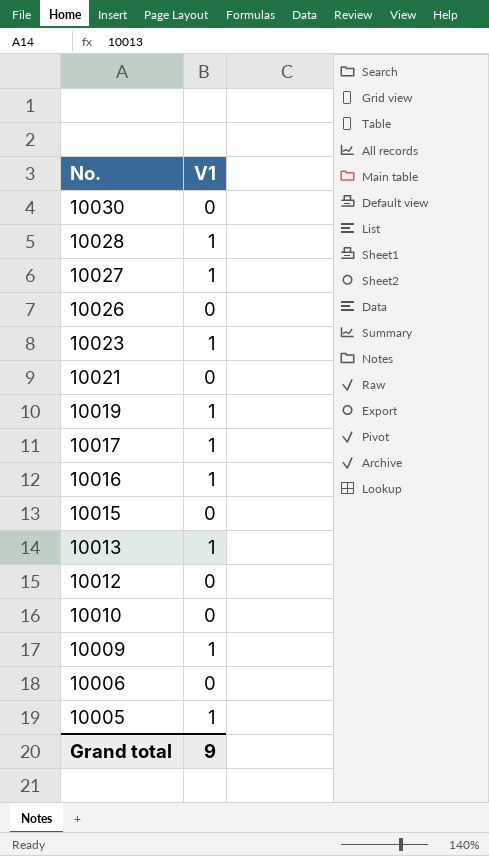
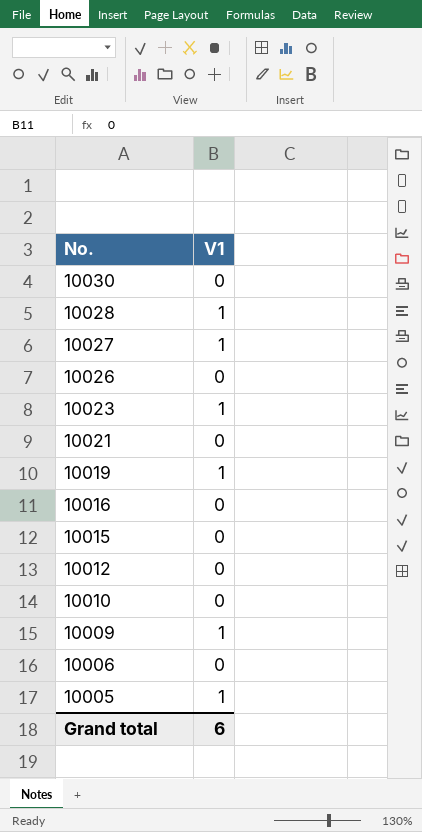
row 10017: 1 -> none
row 10013: 1 -> none
10016 | V1: 1 -> 0
Grand total | V1: 9 -> 6

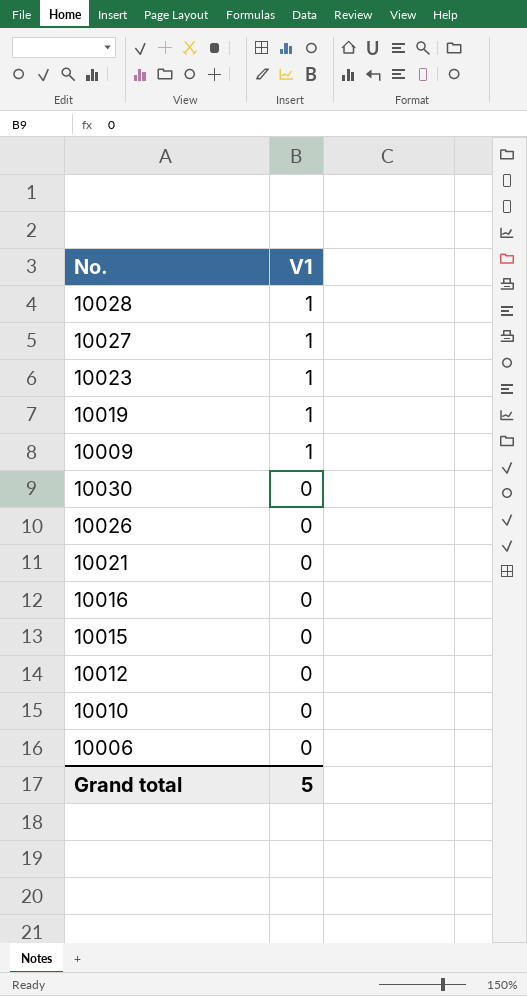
row order: No. descending -> V1 descending
row 10005: 1 -> none
Grand total | V1: 6 -> 5

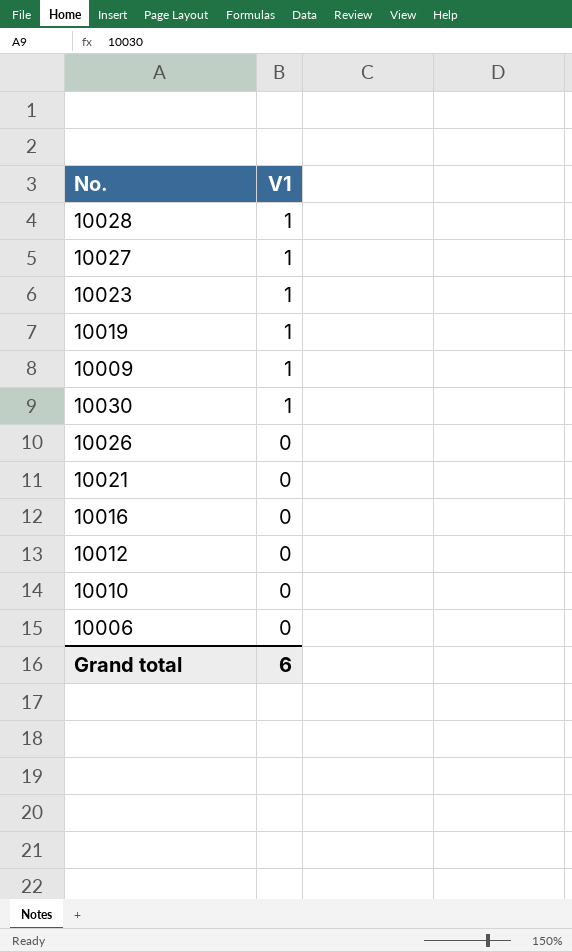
row 10015: 0 -> none
10030 | V1: 0 -> 1
Grand total | V1: 5 -> 6

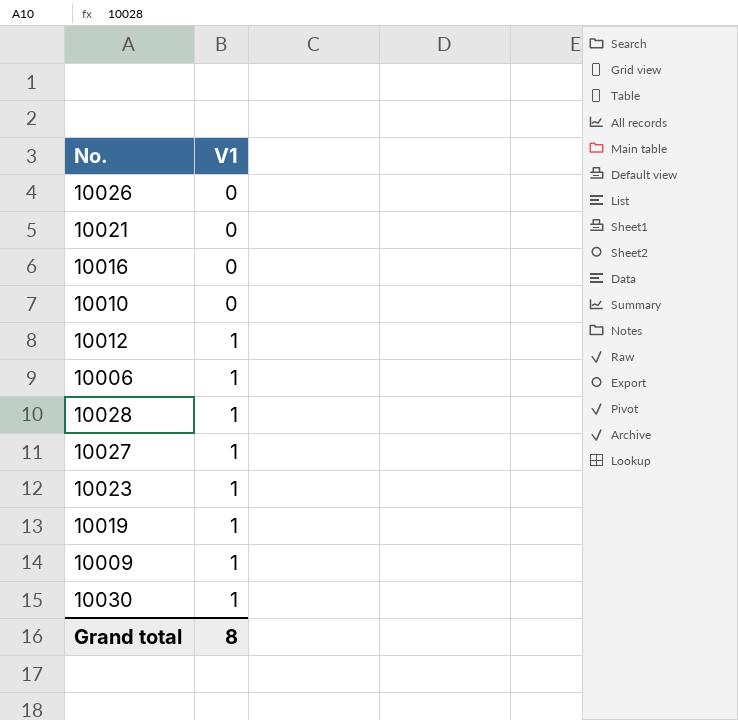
row order: V1 descending -> V1 ascending
10012 | V1: 0 -> 1
10006 | V1: 0 -> 1
Grand total | V1: 6 -> 8

